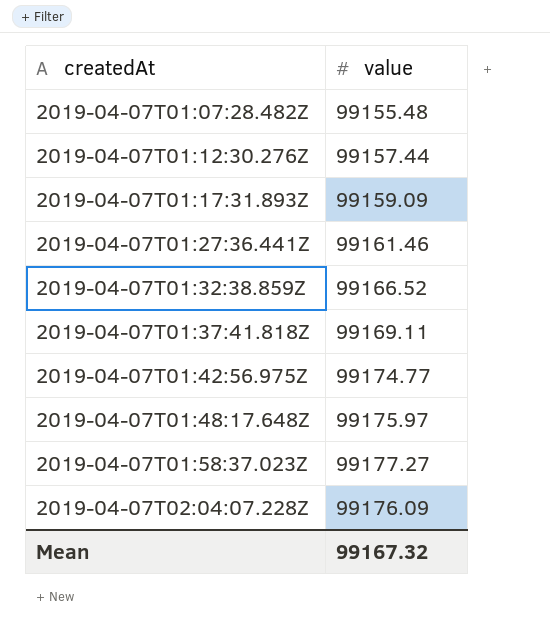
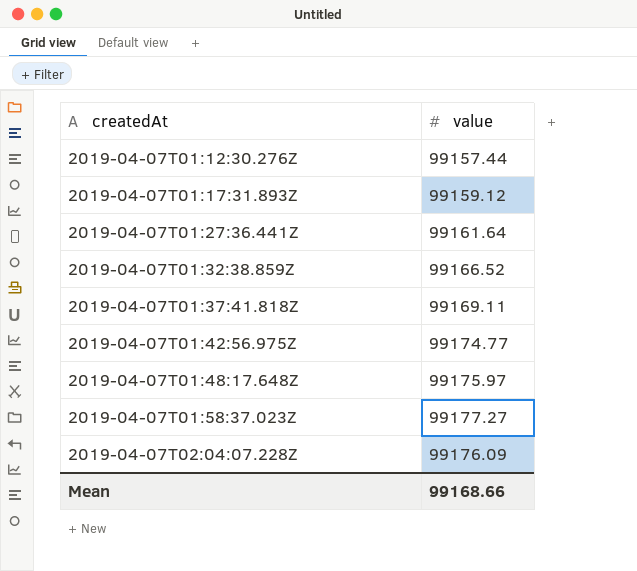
row 2019-04-07T01:07:28.482Z: 99155.48 -> none
2019-04-07T01:17:31.893Z | value: 99159.09 -> 99159.12
2019-04-07T01:27:36.441Z | value: 99161.46 -> 99161.64
Mean | value: 99167.32 -> 99168.66

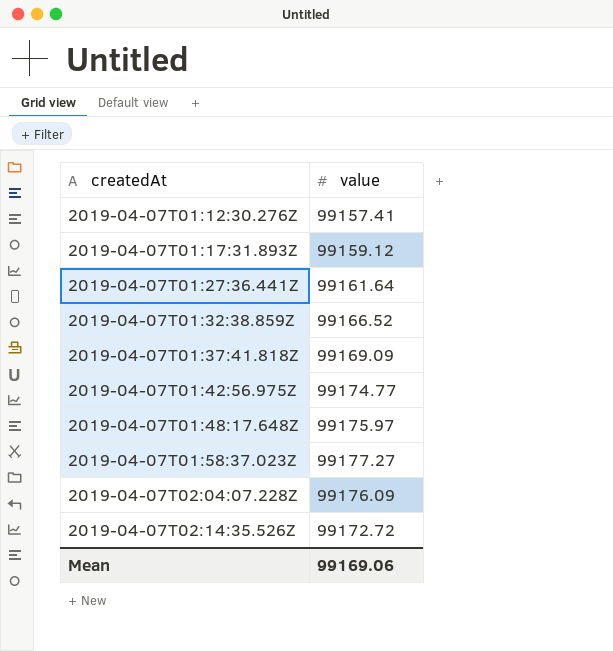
2019-04-07T01:12:30.276Z | value: 99157.44 -> 99157.41
2019-04-07T01:37:41.818Z | value: 99169.11 -> 99169.09
row 2019-04-07T02:14:35.526Z: none -> 99172.72
Mean | value: 99168.66 -> 99169.06

